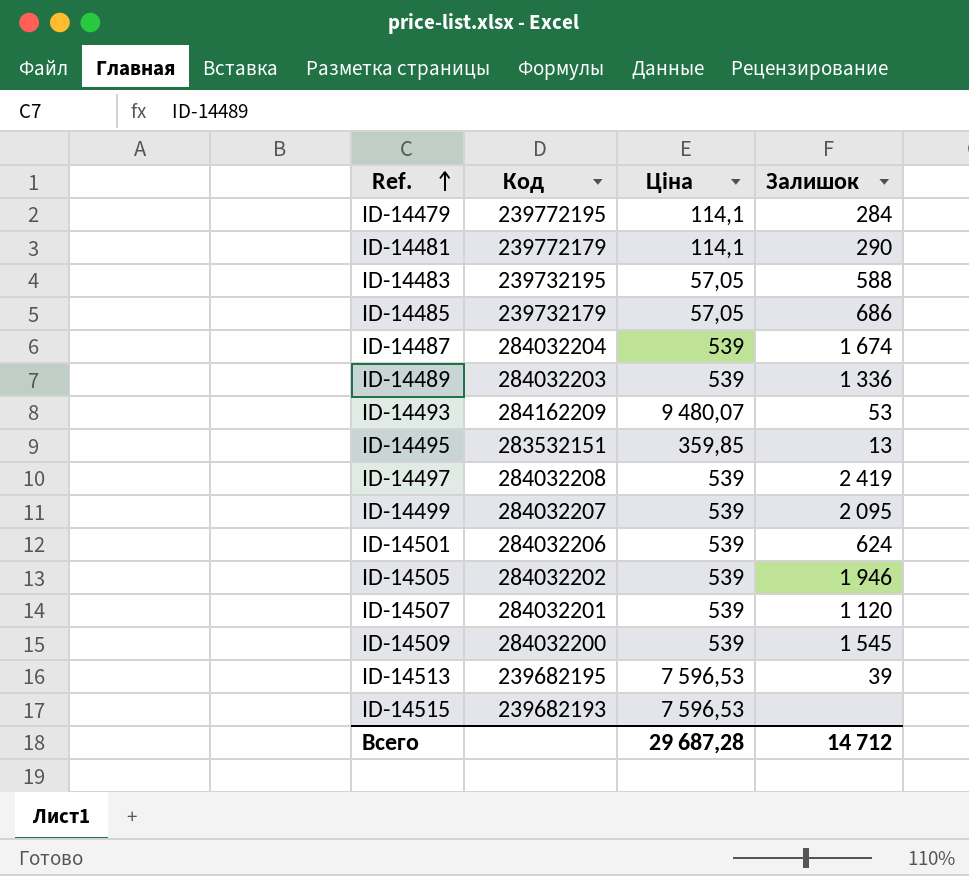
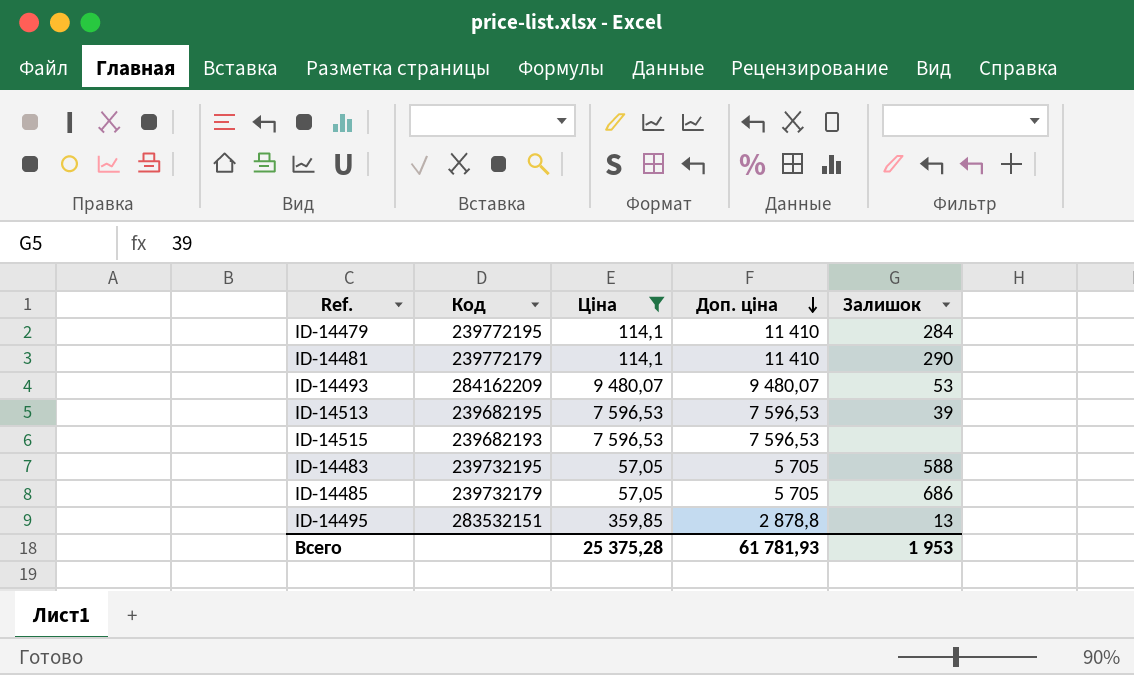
filter: none -> Ціна != 539
row order: Ref. ascending -> Доп. ціна descending
column Доп. ціна | position: none -> 4
Всего | Ціна: 29 687,28 -> 25 375,28
Всего | Залишок: 14 712 -> 1 953

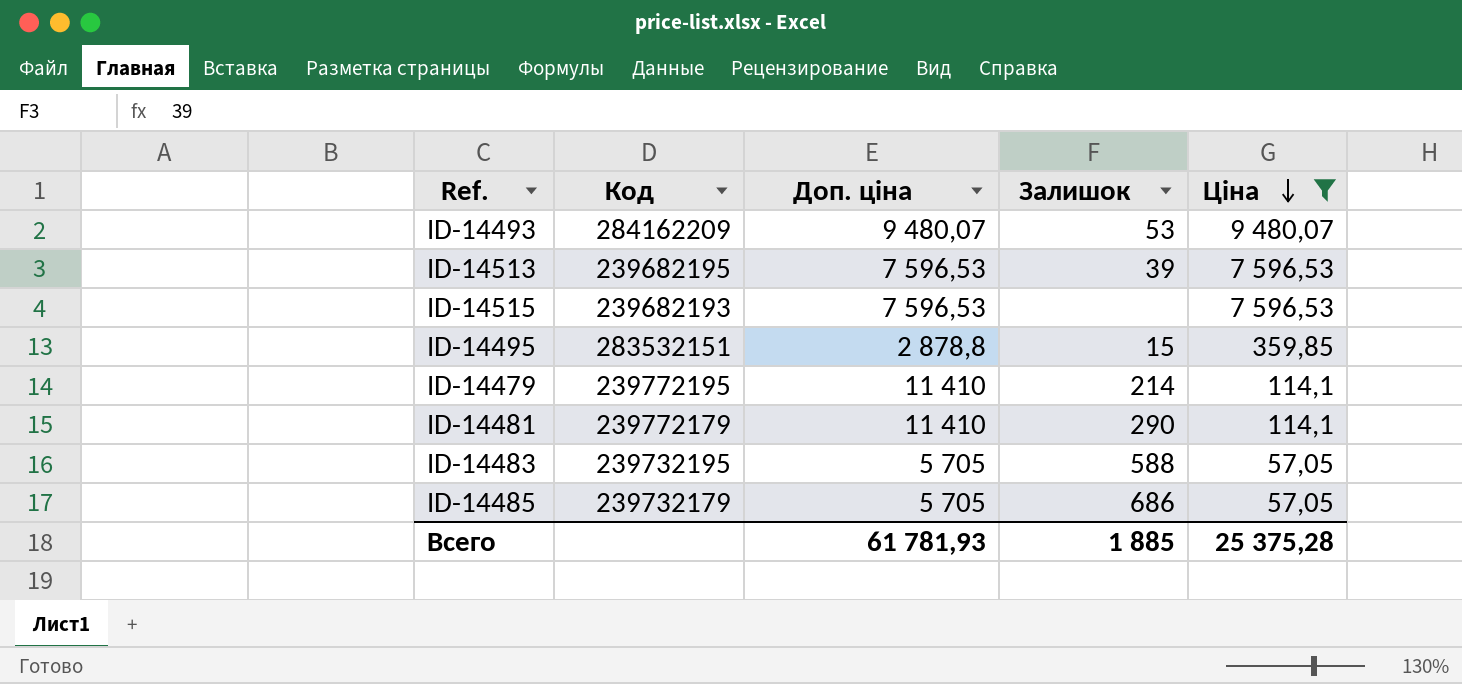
row order: Доп. ціна descending -> Ціна descending
column Ціна | position: 3 -> 5
ID-14495 | Залишок: 13 -> 15
ID-14479 | Залишок: 284 -> 214
Всего | Залишок: 1 953 -> 1 885

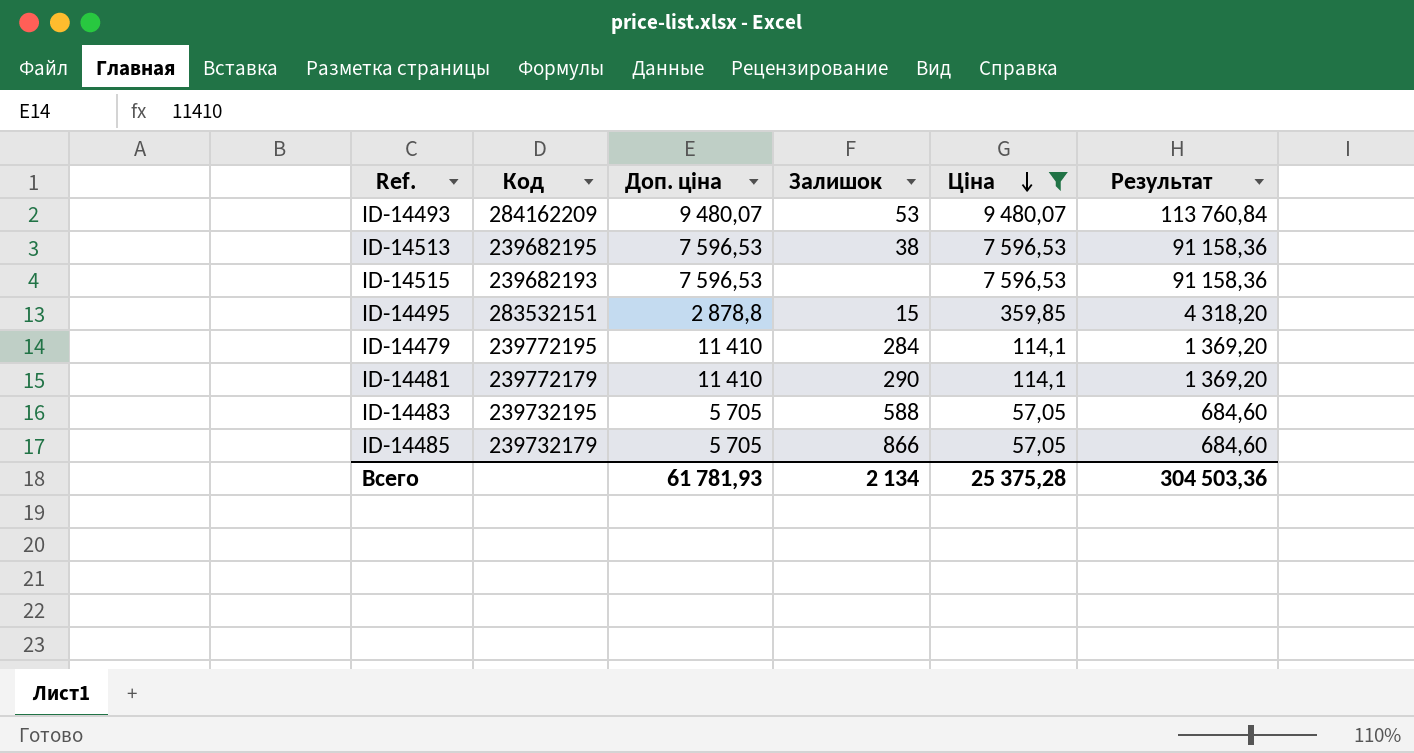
column Результат | formula: none -> [Ціна] * 12
ID-14513 | Залишок: 39 -> 38
ID-14479 | Залишок: 214 -> 284
ID-14485 | Залишок: 686 -> 866
Всего | Залишок: 1 885 -> 2 134

